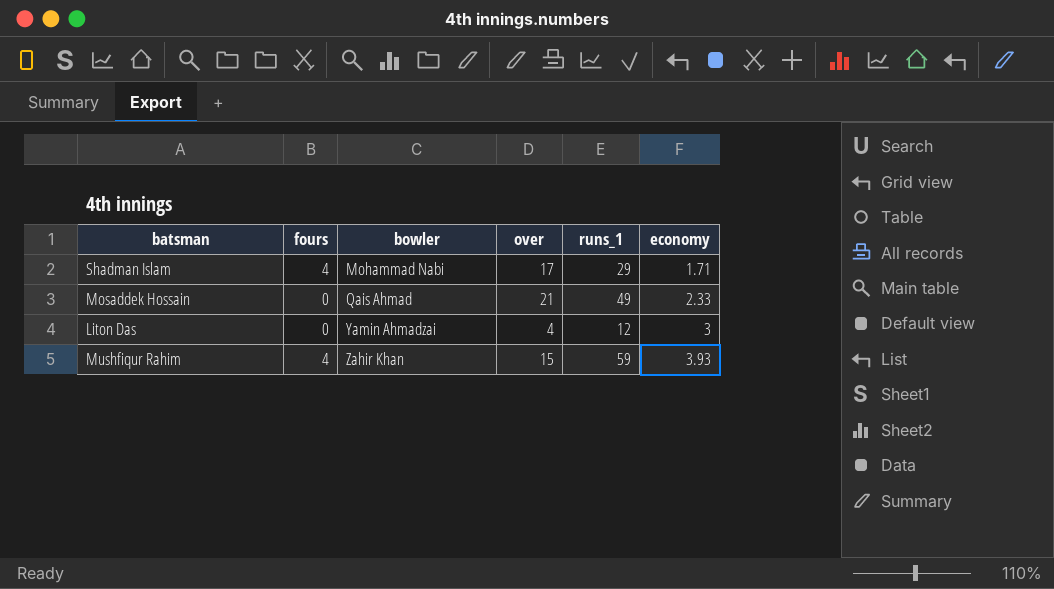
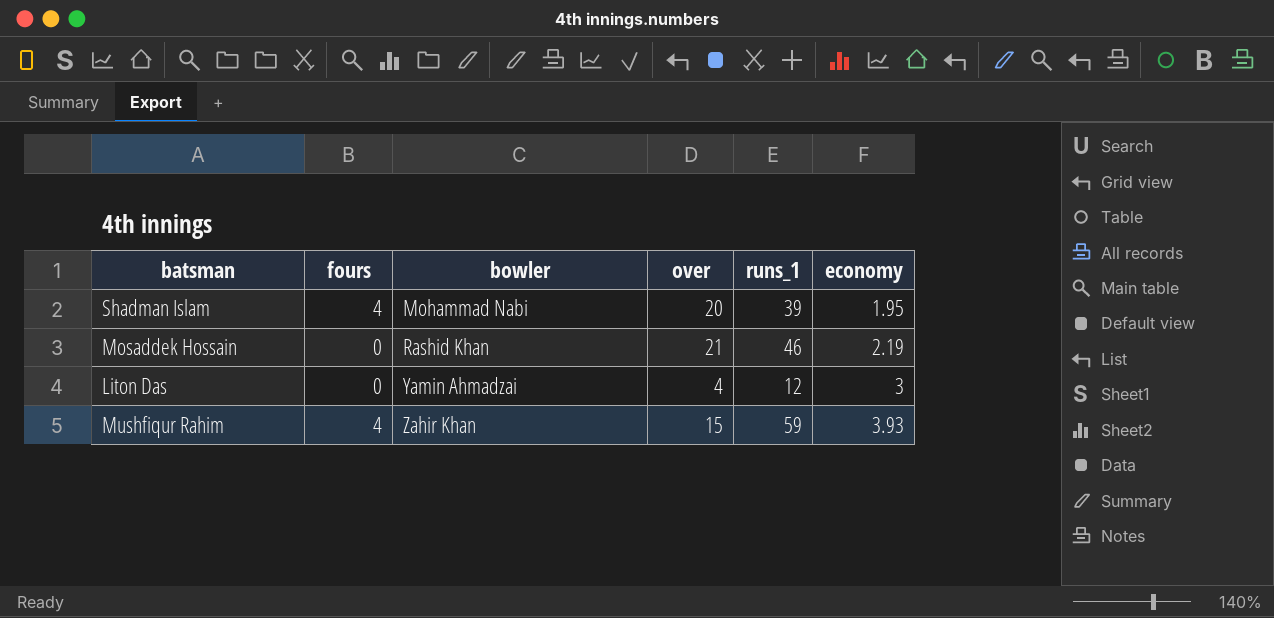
Shadman Islam | over: 17 -> 20
Shadman Islam | runs_1: 29 -> 39
Shadman Islam | economy: 1.71 -> 1.95
Mosaddek Hossain | bowler: Qais Ahmad -> Rashid Khan
Mosaddek Hossain | runs_1: 49 -> 46
Mosaddek Hossain | economy: 2.33 -> 2.19

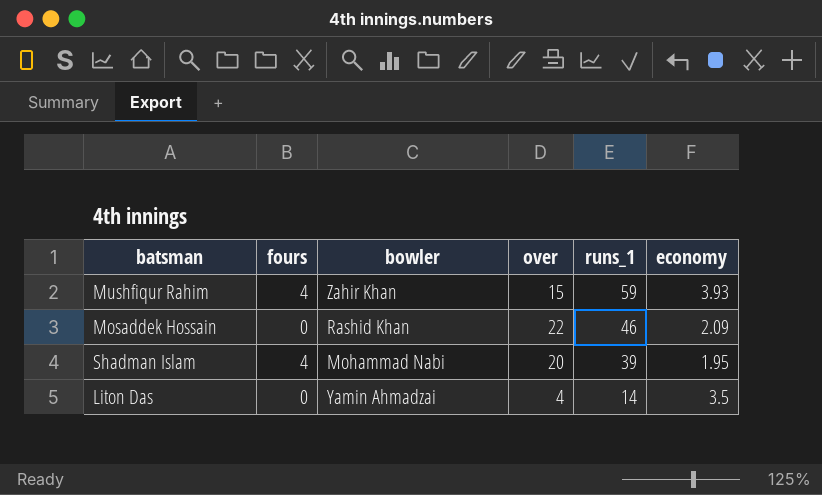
row order: bowler ascending -> runs_1 descending
Mosaddek Hossain | over: 21 -> 22
Mosaddek Hossain | economy: 2.19 -> 2.09
Liton Das | runs_1: 12 -> 14
Liton Das | economy: 3 -> 3.5

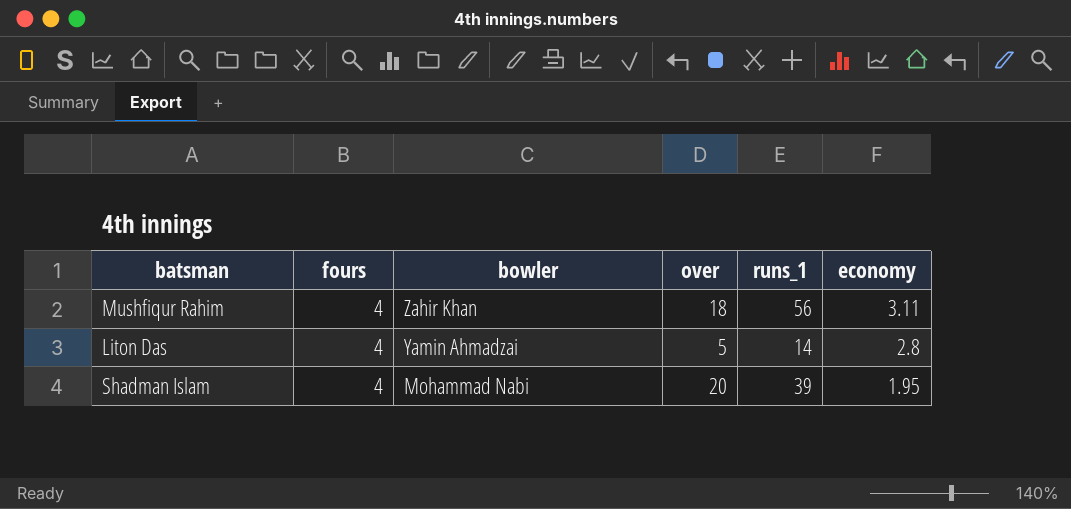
row order: runs_1 descending -> bowler descending
row Mosaddek Hossain: 0 | Rashid Khan | 22 | 46 | 2.09 -> none
Mushfiqur Rahim | over: 15 -> 18
Mushfiqur Rahim | runs_1: 59 -> 56
Mushfiqur Rahim | economy: 3.93 -> 3.11
Liton Das | fours: 0 -> 4
Liton Das | over: 4 -> 5
Liton Das | economy: 3.5 -> 2.8

